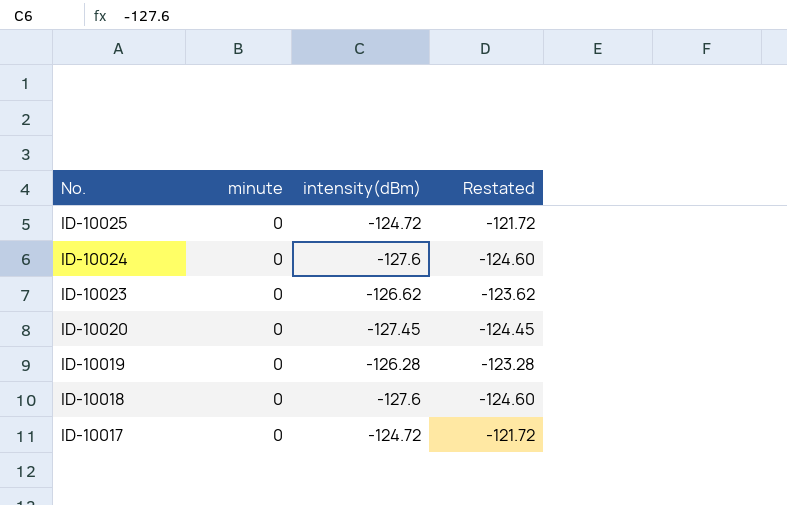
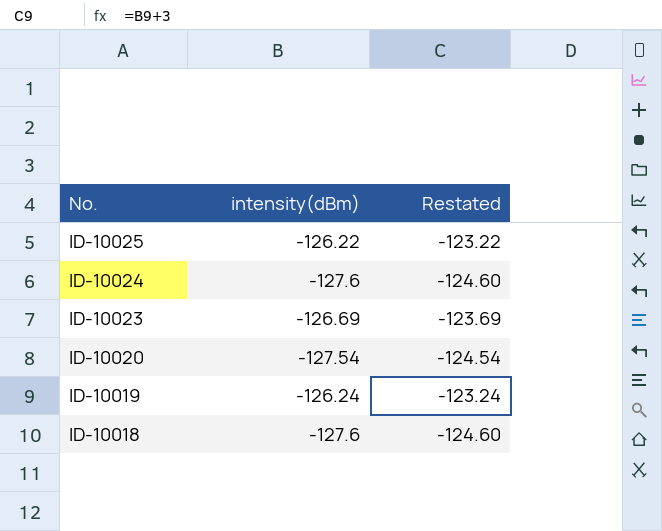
column minute | position: 2 -> none
row ID-10017: 0 | -124.72 | -121.72 -> none
ID-10025 | intensity(dBm): -124.72 -> -126.22
ID-10025 | Restated: -121.72 -> -123.22
ID-10023 | intensity(dBm): -126.62 -> -126.69
ID-10023 | Restated: -123.62 -> -123.69
ID-10020 | intensity(dBm): -127.45 -> -127.54
ID-10020 | Restated: -124.45 -> -124.54
ID-10019 | intensity(dBm): -126.28 -> -126.24
ID-10019 | Restated: -123.28 -> -123.24

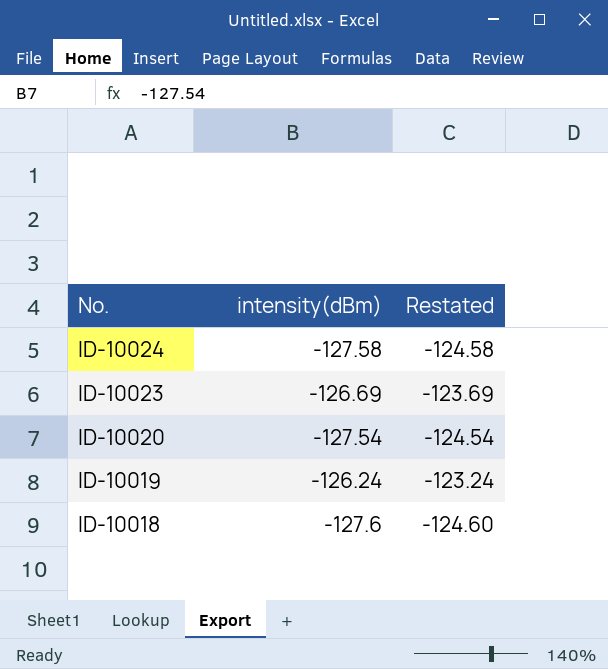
row ID-10025: -126.22 | -123.22 -> none
ID-10024 | intensity(dBm): -127.6 -> -127.58
ID-10024 | Restated: -124.60 -> -124.58

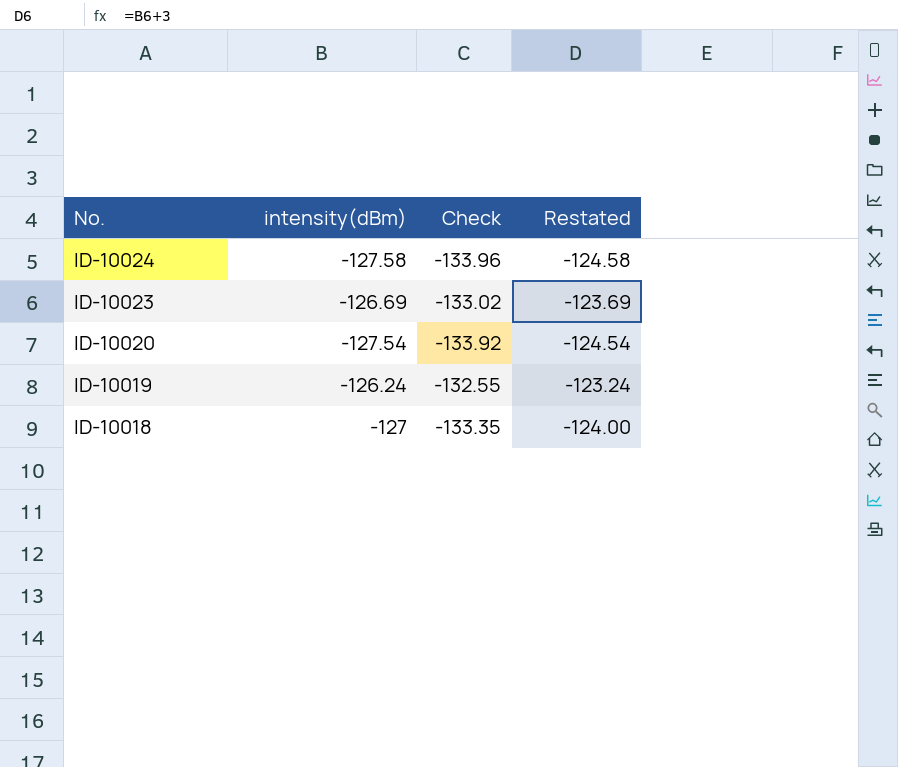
column Check | formula: none -> [intensity(dBm)] * 1.05
ID-10018 | intensity(dBm): -127.6 -> -127
ID-10018 | Restated: -124.60 -> -124.00

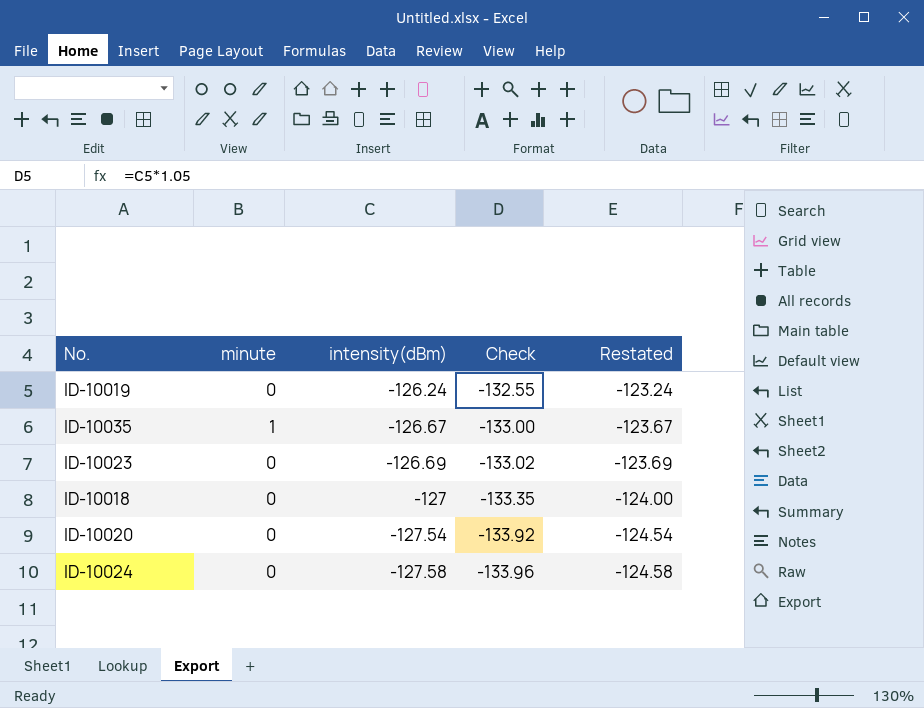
row order: No. descending -> intensity(dBm) descending
column minute | position: none -> 2
row ID-10035: none -> 1 | -126.67 | -133.00 | -123.67

